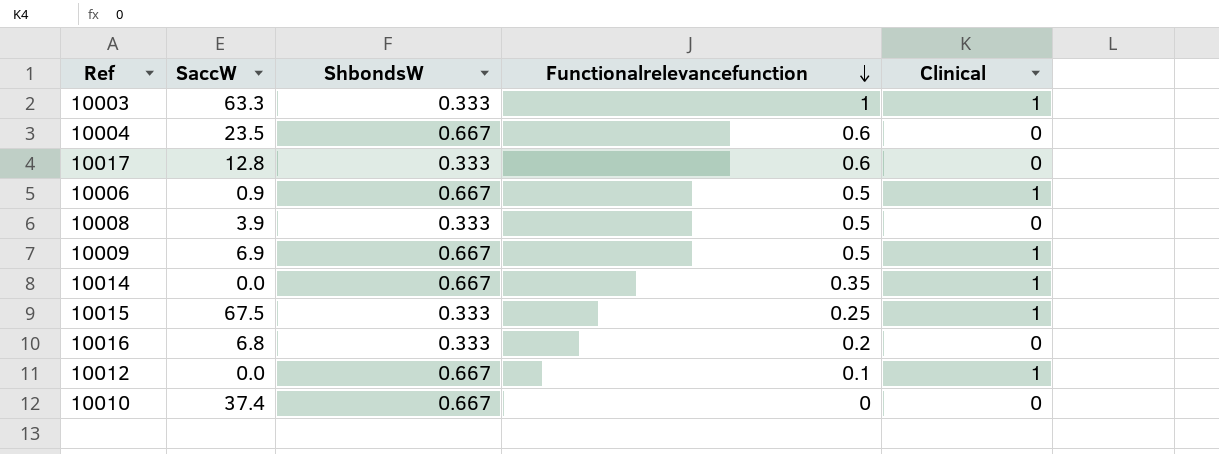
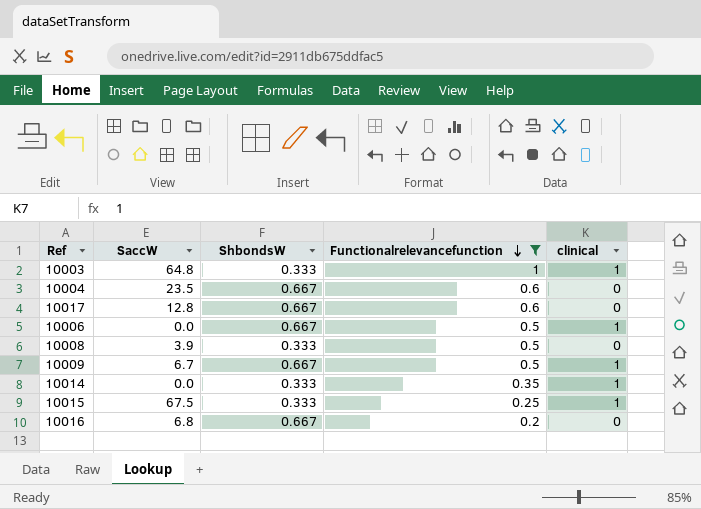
filter: none -> Functionalrelevancefunction >= 0.2
column name: Clinical -> clinical
10003 | SaccW: 63.3 -> 64.8
10017 | ShbondsW: 0.333 -> 0.667
10006 | SaccW: 0.9 -> 0.0
10009 | SaccW: 6.9 -> 6.7
10014 | ShbondsW: 0.667 -> 0.333
10016 | ShbondsW: 0.333 -> 0.667

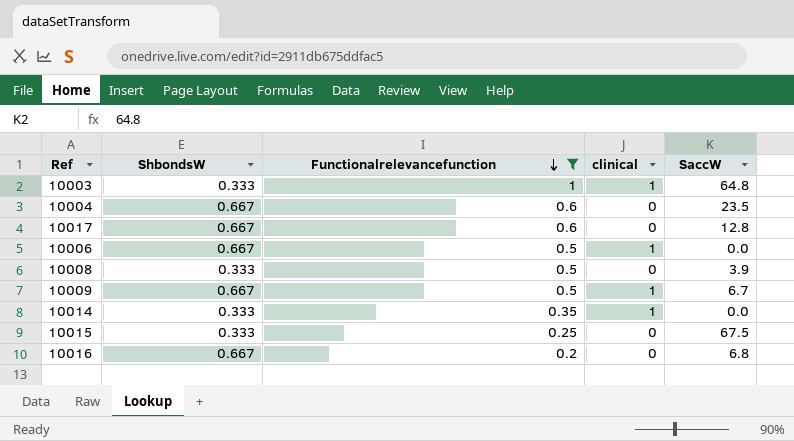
column SaccW | position: 2 -> 5
10015 | clinical: 1 -> 0

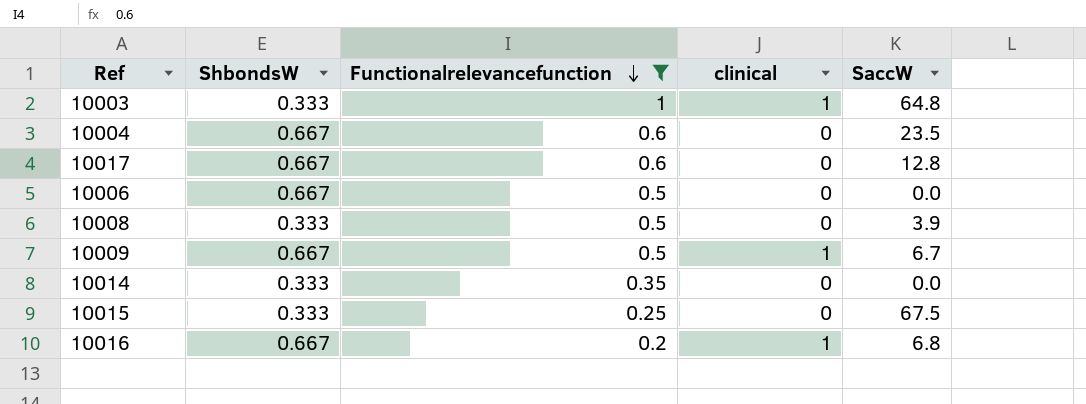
10006 | clinical: 1 -> 0
10014 | clinical: 1 -> 0
10016 | clinical: 0 -> 1

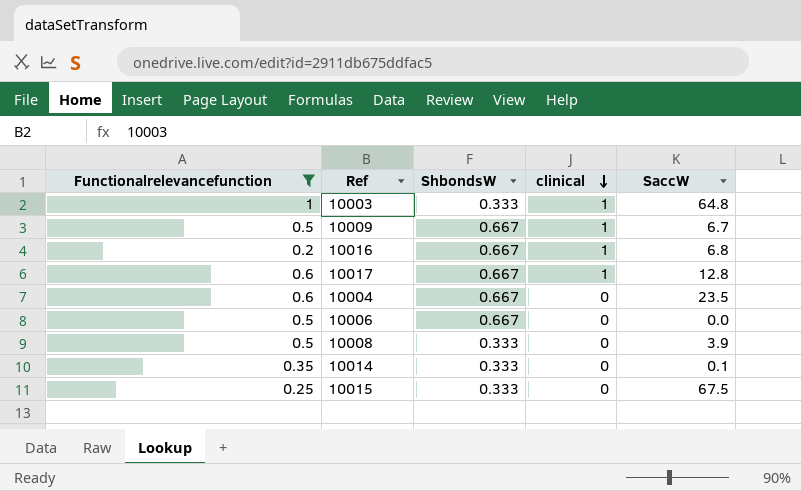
row order: Functionalrelevancefunction descending -> clinical descending
column Functionalrelevancefunction | position: 3 -> 1
10017 | clinical: 0 -> 1
10014 | SaccW: 0.0 -> 0.1

